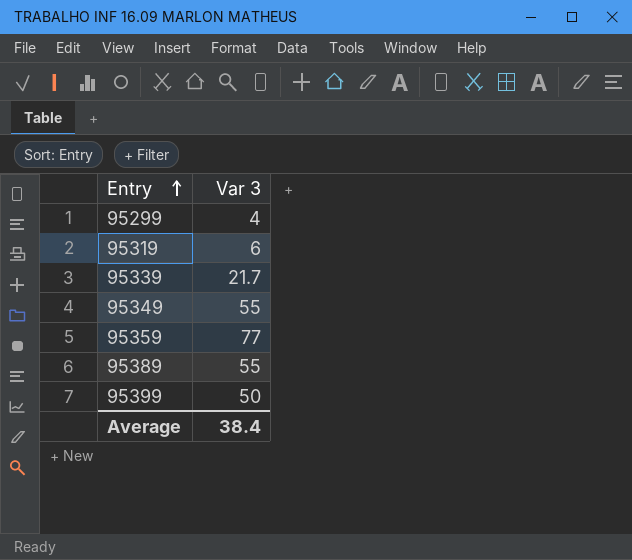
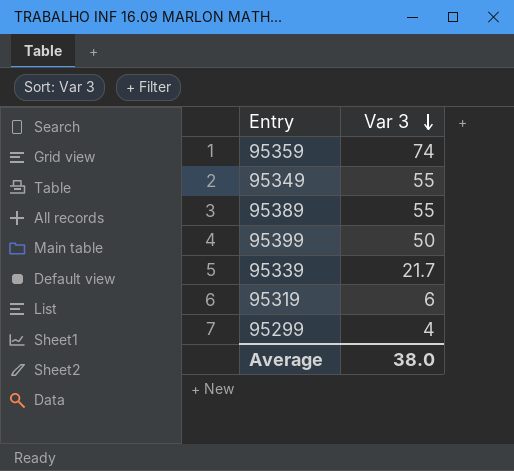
row order: Entry ascending -> Var 3 descending
95359 | Var 3: 77 -> 74
Average | Var 3: 38.4 -> 38.0

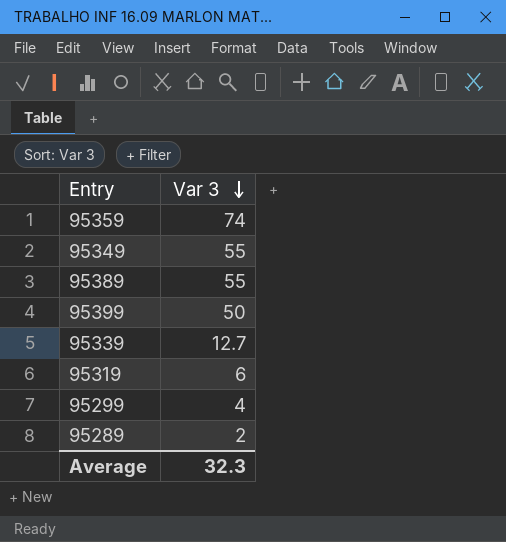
95339 | Var 3: 21.7 -> 12.7
row 95289: none -> 2
Average | Var 3: 38.0 -> 32.3

